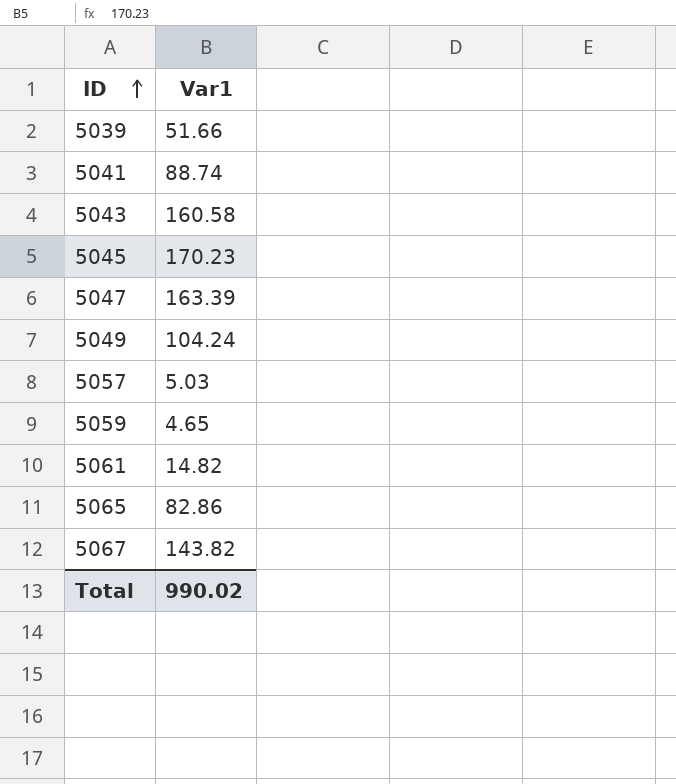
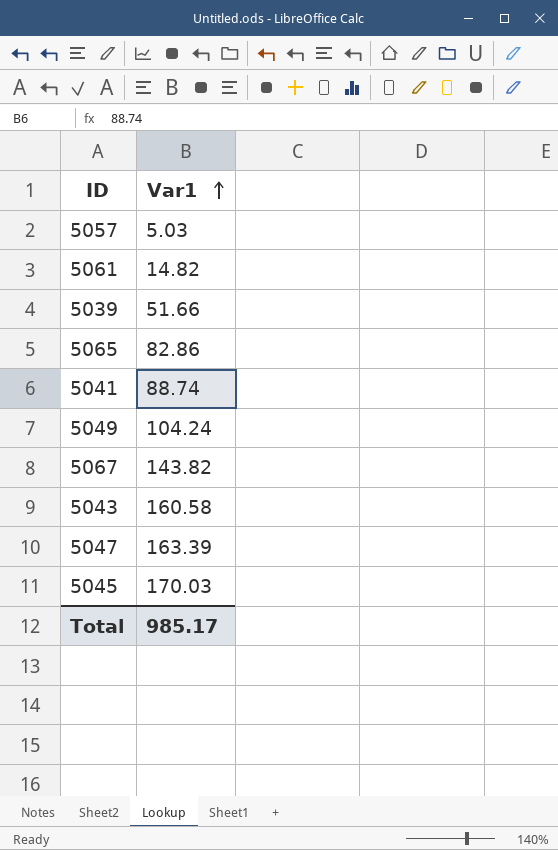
row order: ID ascending -> Var1 ascending
row 5059: 4.65 -> none
5045 | Var1: 170.23 -> 170.03
Total | Var1: 990.02 -> 985.17

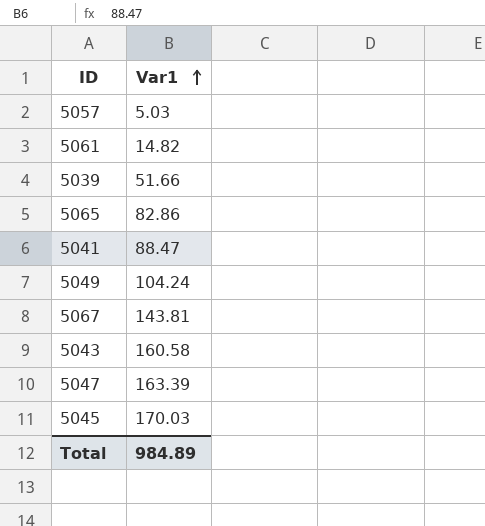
5041 | Var1: 88.74 -> 88.47
5067 | Var1: 143.82 -> 143.81
Total | Var1: 985.17 -> 984.89

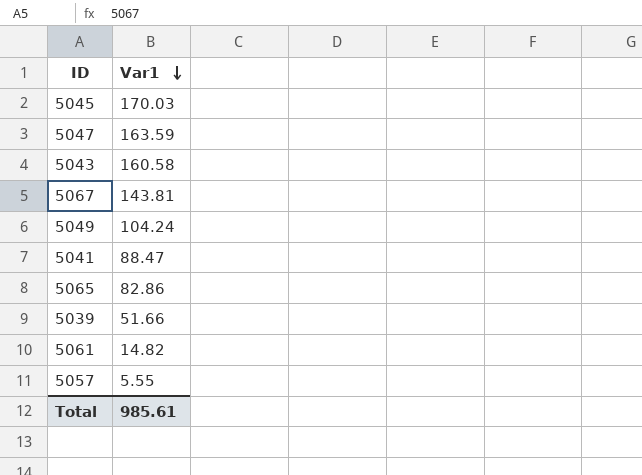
row order: Var1 ascending -> Var1 descending
5047 | Var1: 163.39 -> 163.59
5057 | Var1: 5.03 -> 5.55
Total | Var1: 984.89 -> 985.61

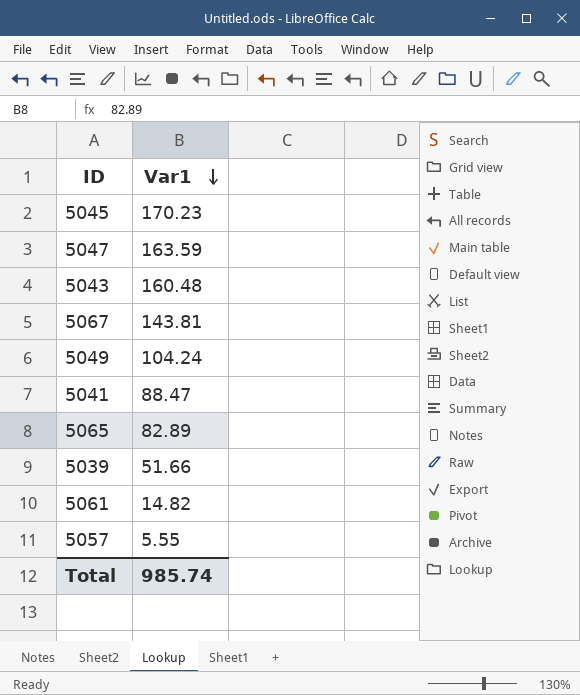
5045 | Var1: 170.03 -> 170.23
5043 | Var1: 160.58 -> 160.48
5065 | Var1: 82.86 -> 82.89
Total | Var1: 985.61 -> 985.74

